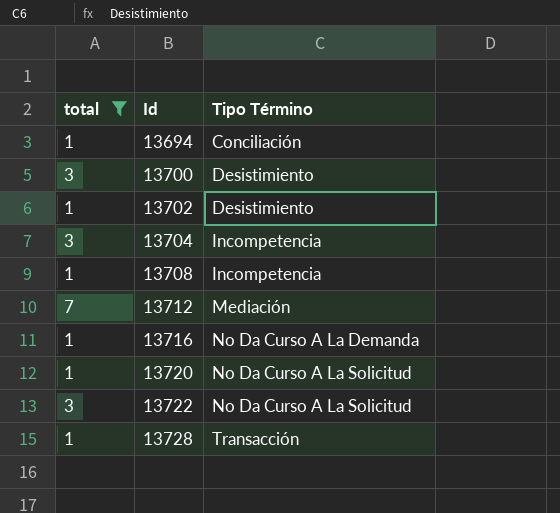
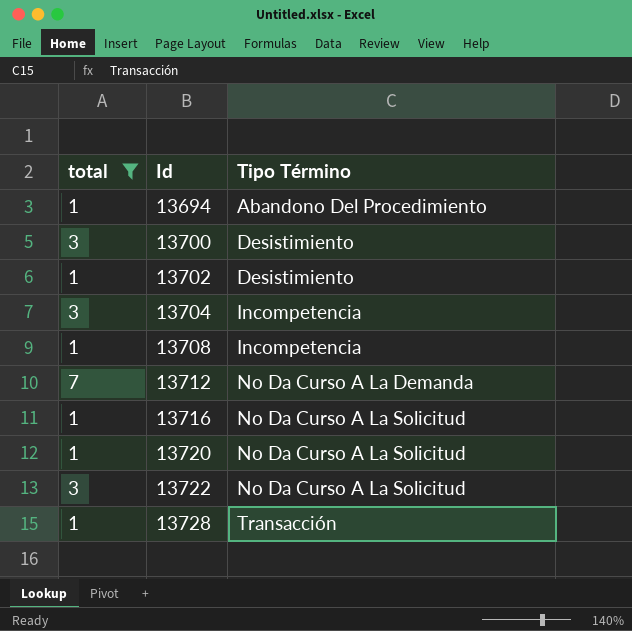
13694 | Tipo Término: Conciliación -> Abandono Del Procedimiento
13712 | Tipo Término: Mediación -> No Da Curso A La Demanda
13716 | Tipo Término: No Da Curso A La Demanda -> No Da Curso A La Solicitud

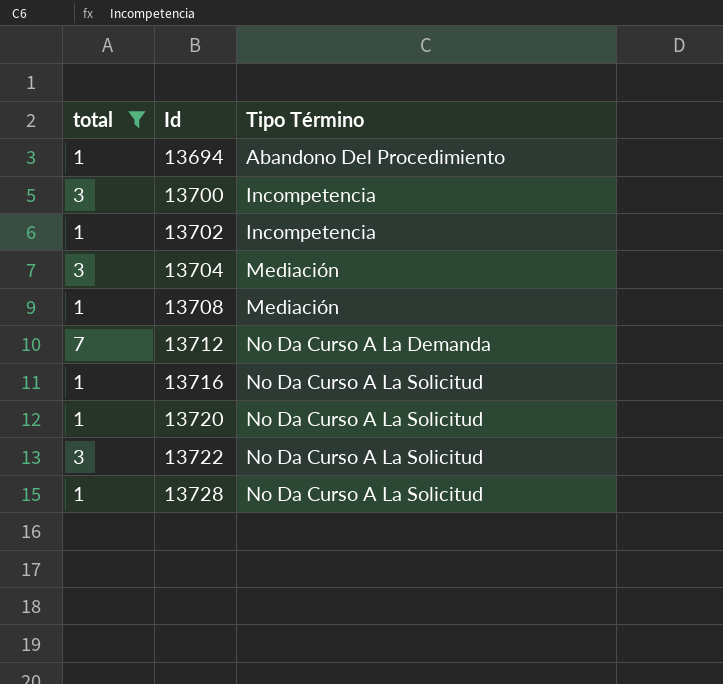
13700 | Tipo Término: Desistimiento -> Incompetencia
13702 | Tipo Término: Desistimiento -> Incompetencia
13704 | Tipo Término: Incompetencia -> Mediación
13708 | Tipo Término: Incompetencia -> Mediación
13728 | Tipo Término: Transacción -> No Da Curso A La Solicitud

